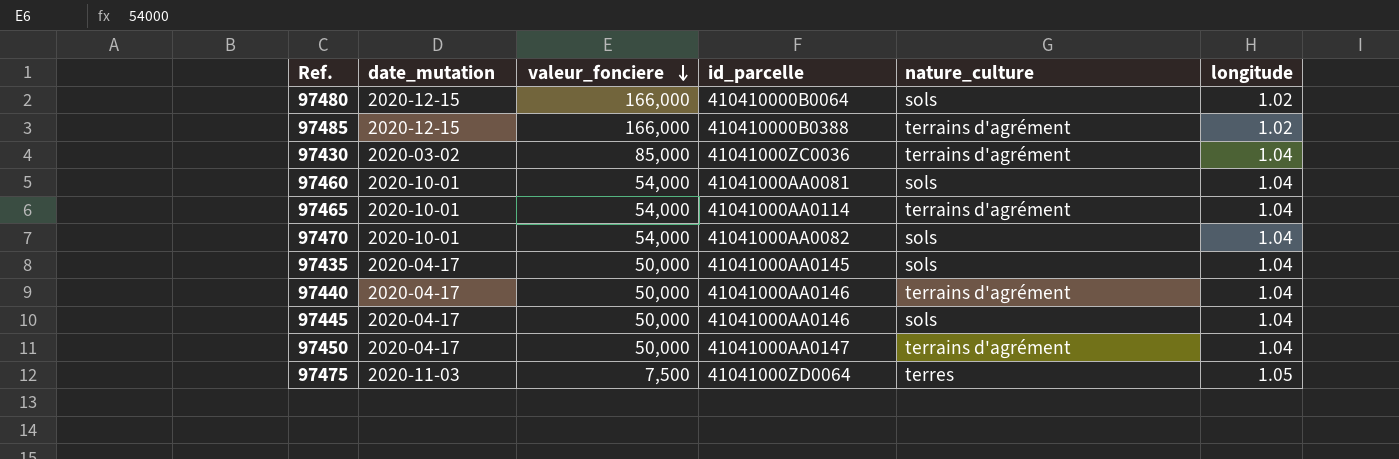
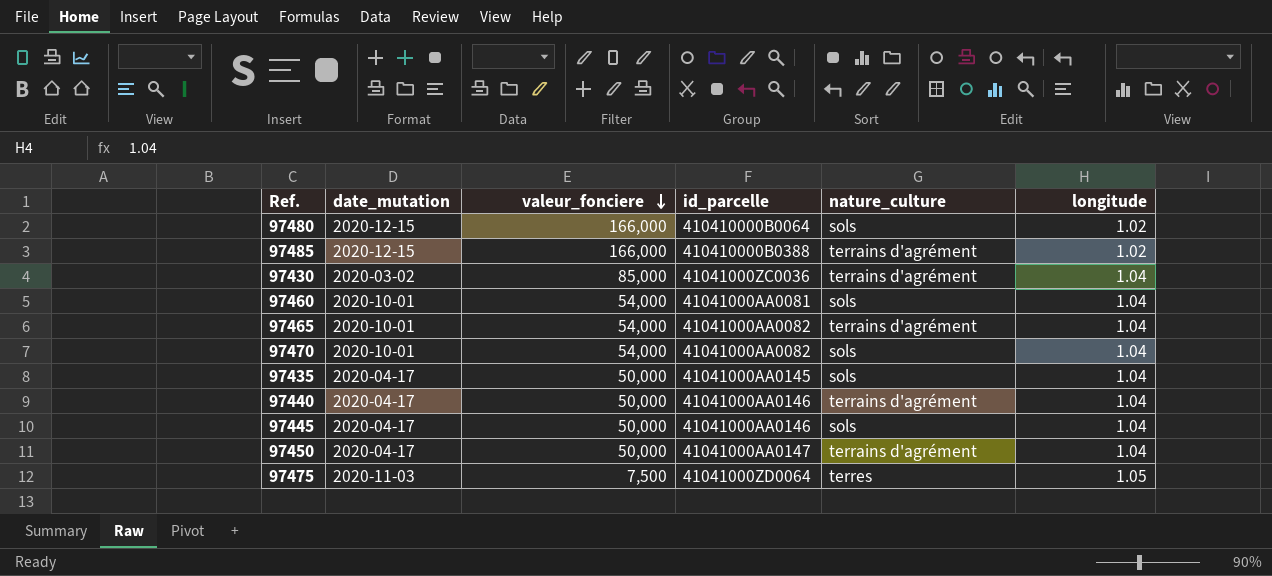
97465 | id_parcelle: 41041000AA0114 -> 41041000AA0082

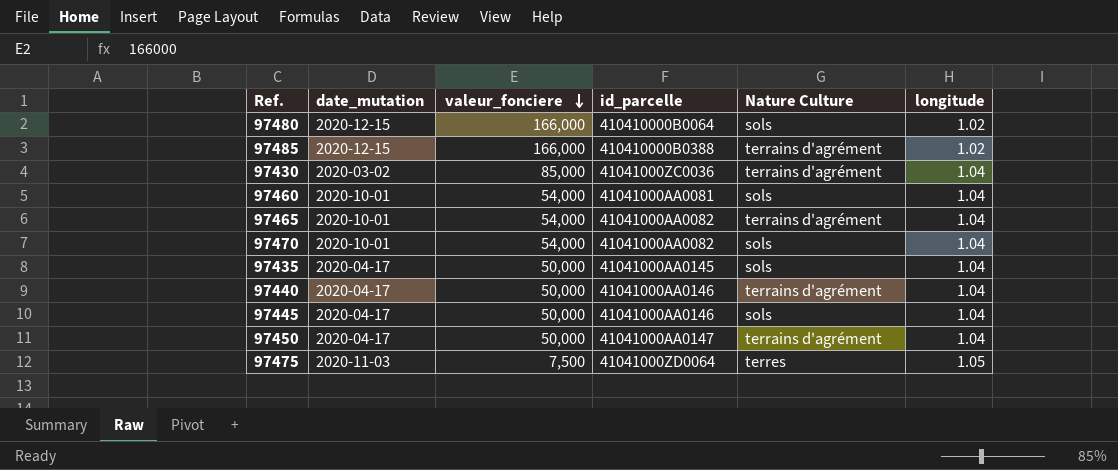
column name: nature_culture -> Nature Culture

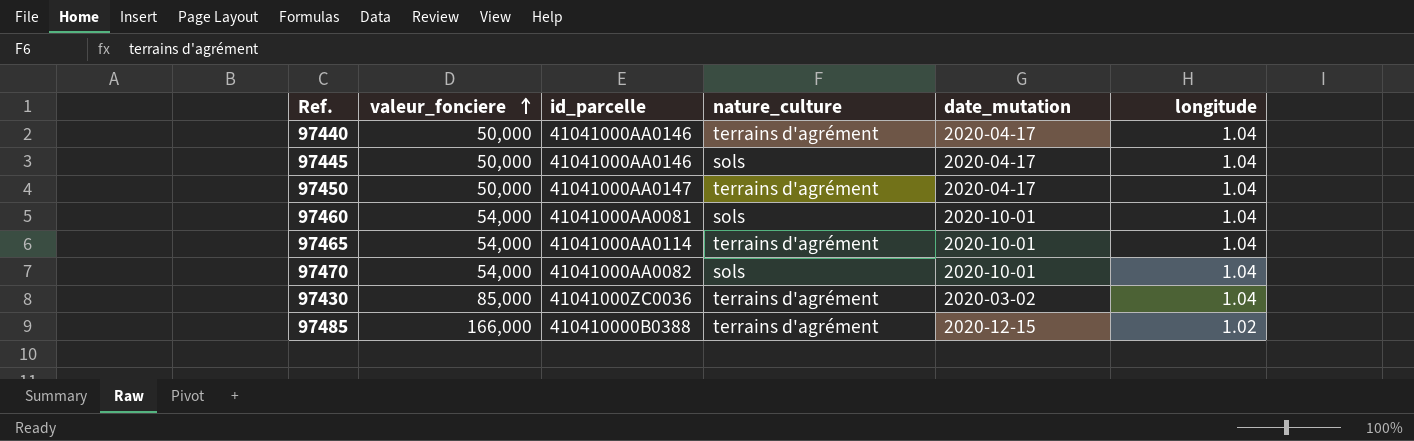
row order: valeur_fonciere descending -> valeur_fonciere ascending
column name: Nature Culture -> nature_culture
column date_mutation | position: 2 -> 5
row 97480: 2020-12-15 | 166,000 | 410410000B0064 | sols | 1.02 -> none
row 97435: 2020-04-17 | 50,000 | 41041000AA0145 | sols | 1.04 -> none
row 97475: 2020-11-03 | 7,500 | 41041000ZD0064 | terres | 1.05 -> none
97465 | id_parcelle: 41041000AA0082 -> 41041000AA0114

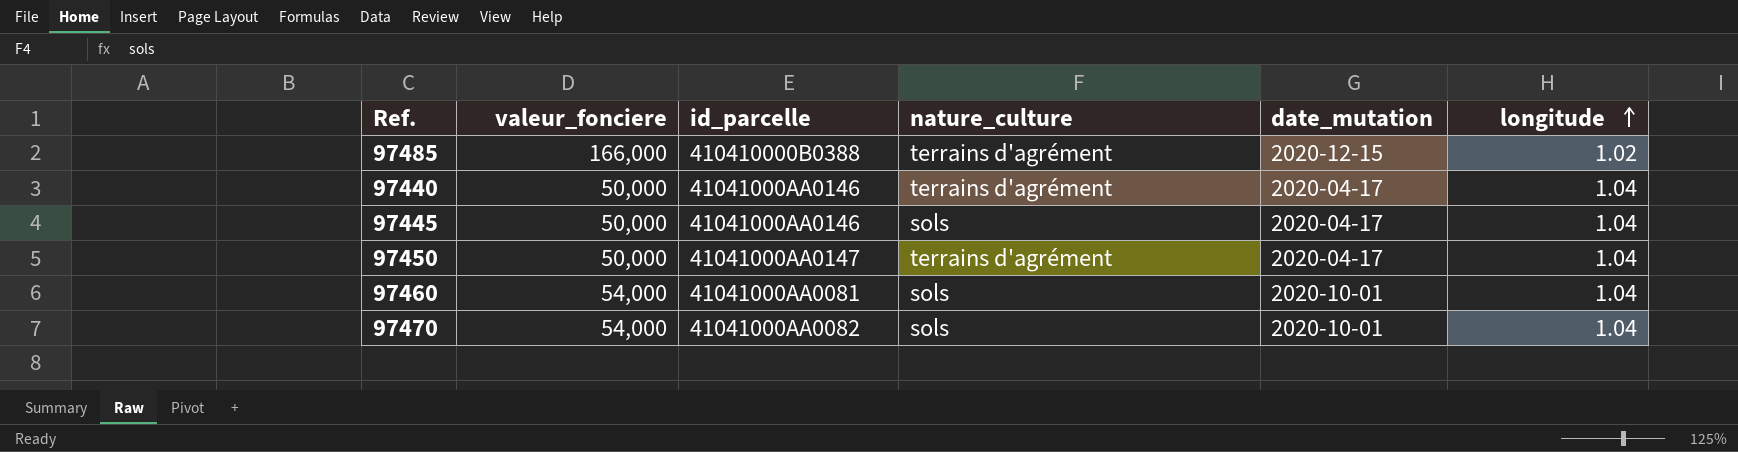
row order: valeur_fonciere ascending -> longitude ascending
row 97465: 54,000 | 41041000AA0114 | terrains d'agrément | 2020-10-01 | 1.04 -> none
row 97430: 85,000 | 41041000ZC0036 | terrains d'agrément | 2020-03-02 | 1.04 -> none

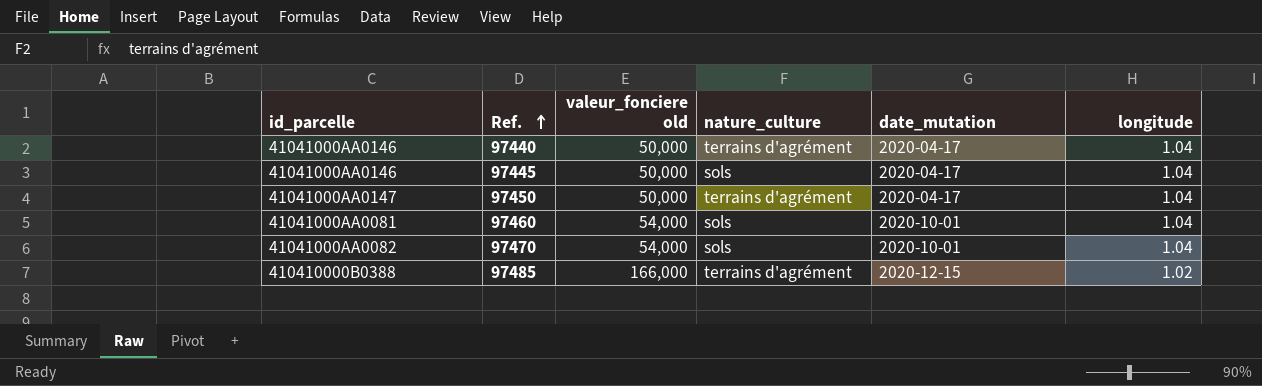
row order: longitude ascending -> Ref. ascending
column id_parcelle | position: 3 -> 1
column name: valeur_fonciere -> valeur_fonciere old

